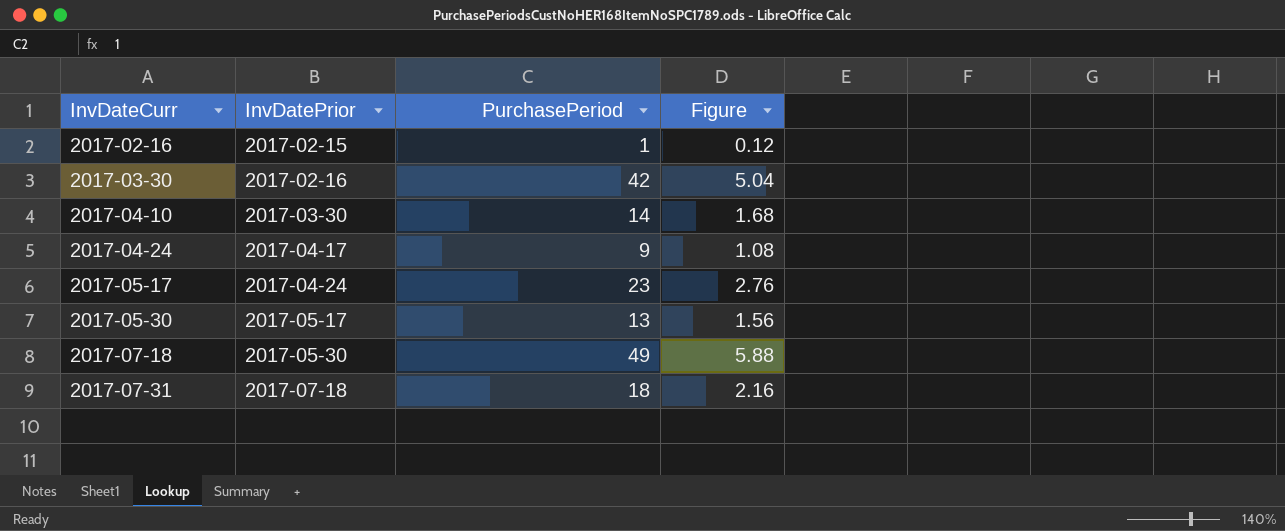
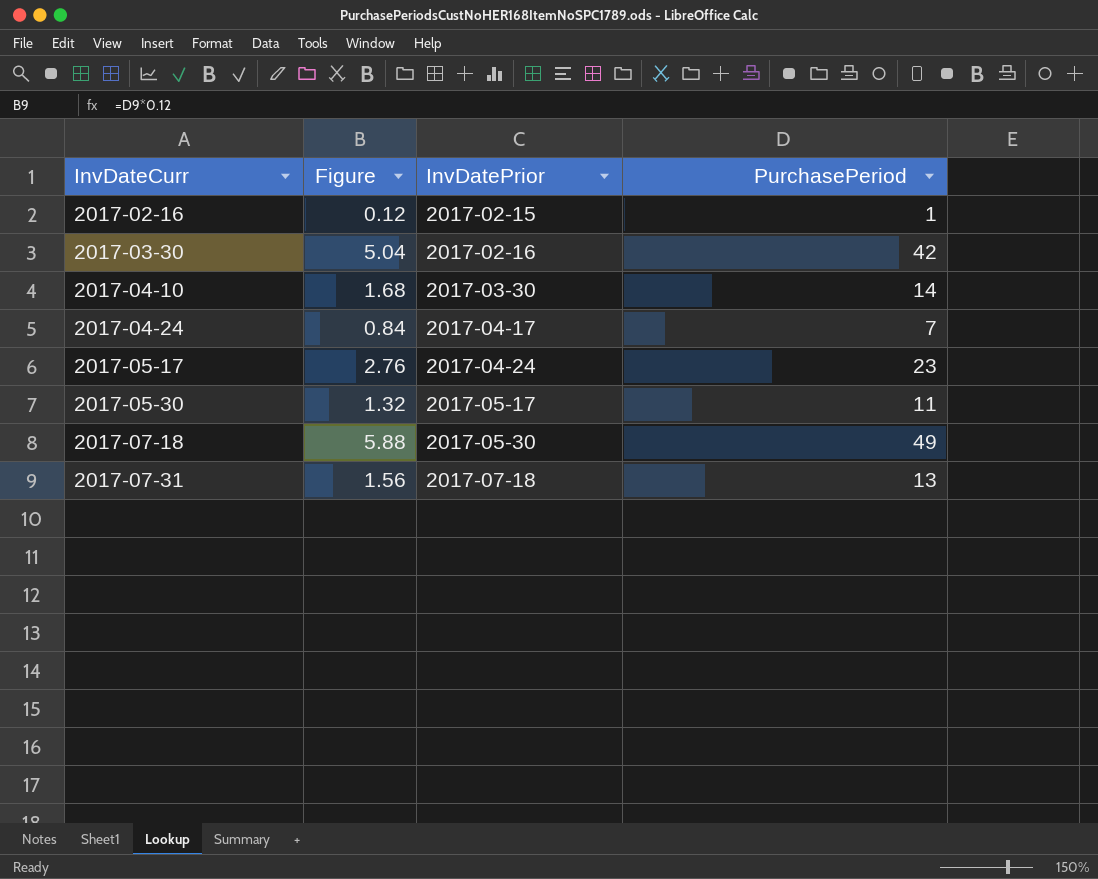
column Figure | position: 4 -> 2
2017-04-24 | Figure: 1.08 -> 0.84
2017-04-24 | PurchasePeriod: 9 -> 7
2017-05-30 | Figure: 1.56 -> 1.32
2017-05-30 | PurchasePeriod: 13 -> 11
2017-07-31 | Figure: 2.16 -> 1.56
2017-07-31 | PurchasePeriod: 18 -> 13

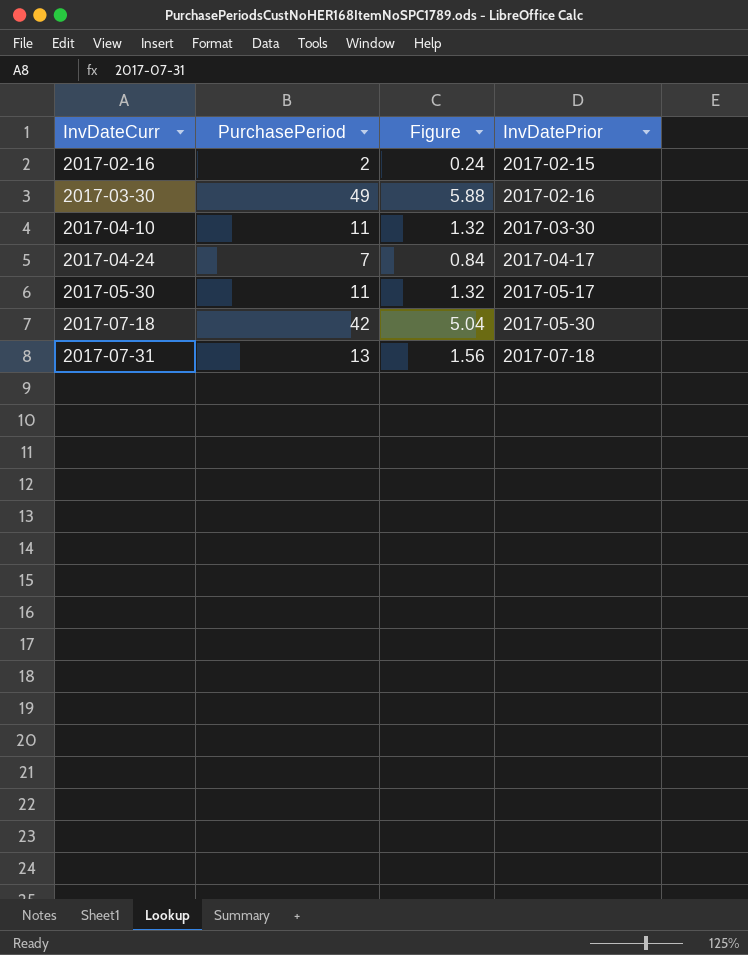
column PurchasePeriod | position: 4 -> 2
row 2017-05-17: 2.76 | 2017-04-24 | 23 -> none
2017-02-16 | PurchasePeriod: 1 -> 2
2017-02-16 | Figure: 0.12 -> 0.24
2017-03-30 | PurchasePeriod: 42 -> 49
2017-03-30 | Figure: 5.04 -> 5.88
2017-04-10 | PurchasePeriod: 14 -> 11
2017-04-10 | Figure: 1.68 -> 1.32
2017-07-18 | PurchasePeriod: 49 -> 42
2017-07-18 | Figure: 5.88 -> 5.04

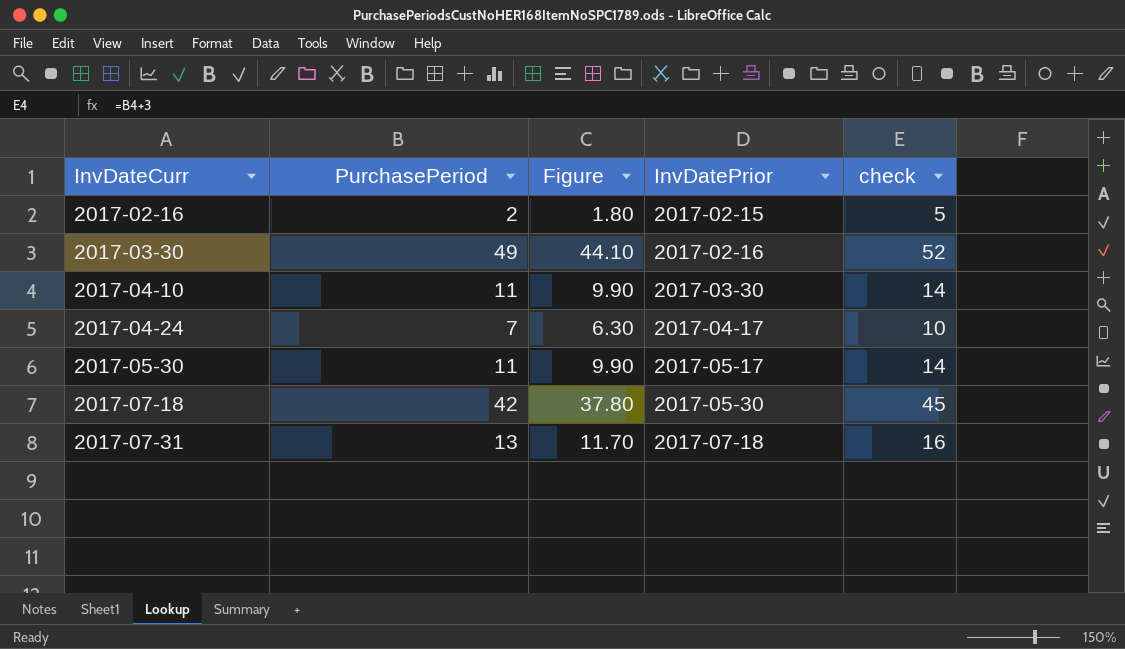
column Figure | formula: [PurchasePeriod] * 0.12 -> [PurchasePeriod] * 0.9
column check | formula: none -> [PurchasePeriod] + 3

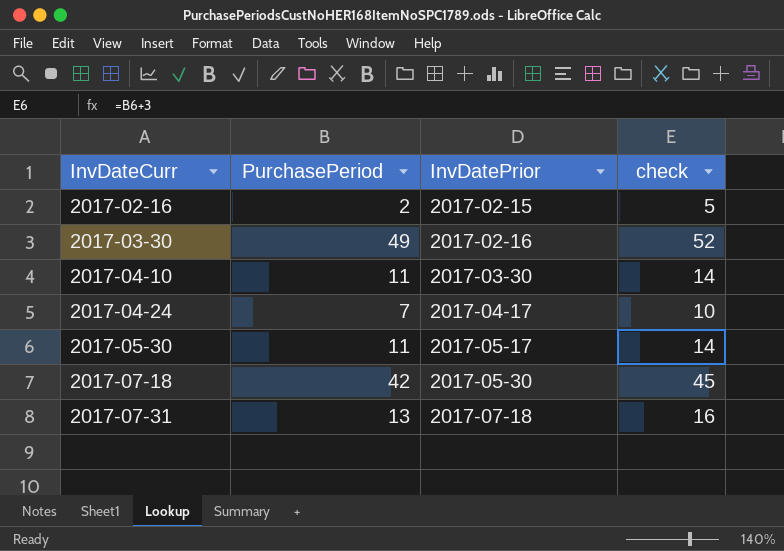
column Figure | formula: [PurchasePeriod] * 0.9 -> none

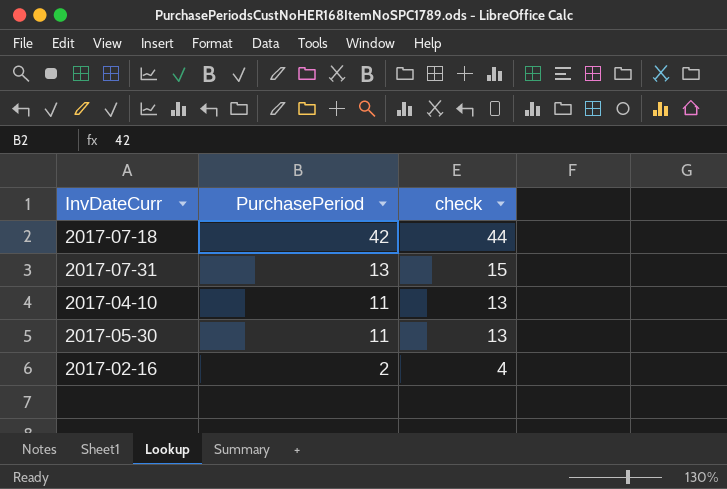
row order: InvDateCurr ascending -> PurchasePeriod descending
column InvDatePrior | position: 3 -> none
column check | formula: [PurchasePeriod] + 3 -> [PurchasePeriod] + 2
row 2017-03-30: 49 | 2017-02-16 | 52 -> none
row 2017-04-24: 7 | 2017-04-17 | 10 -> none

